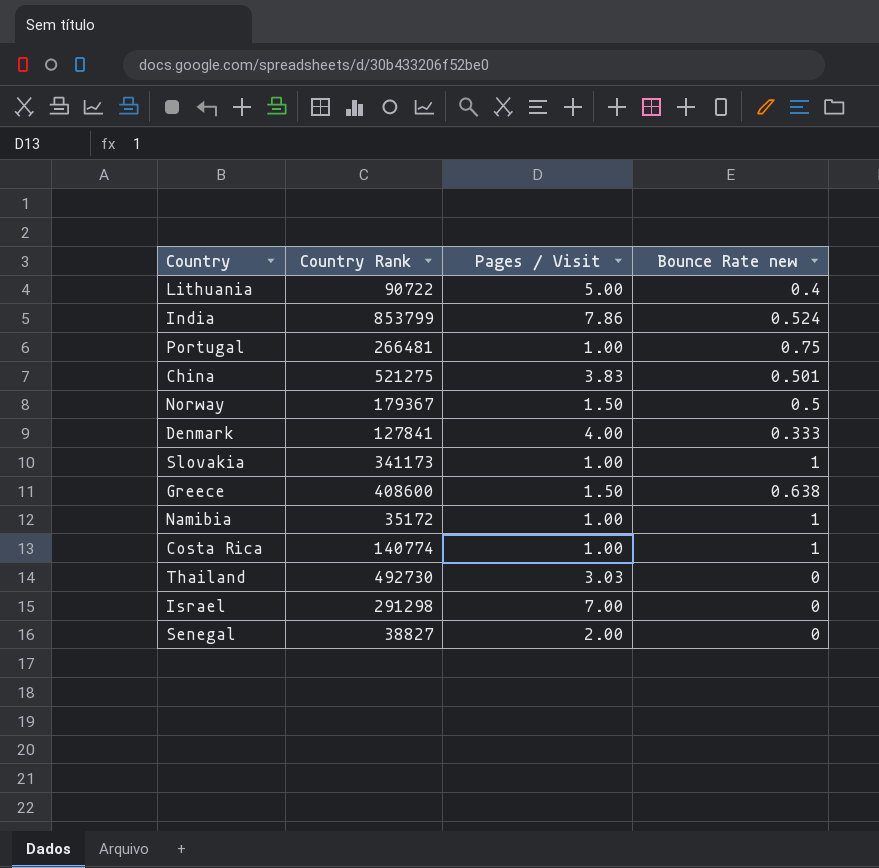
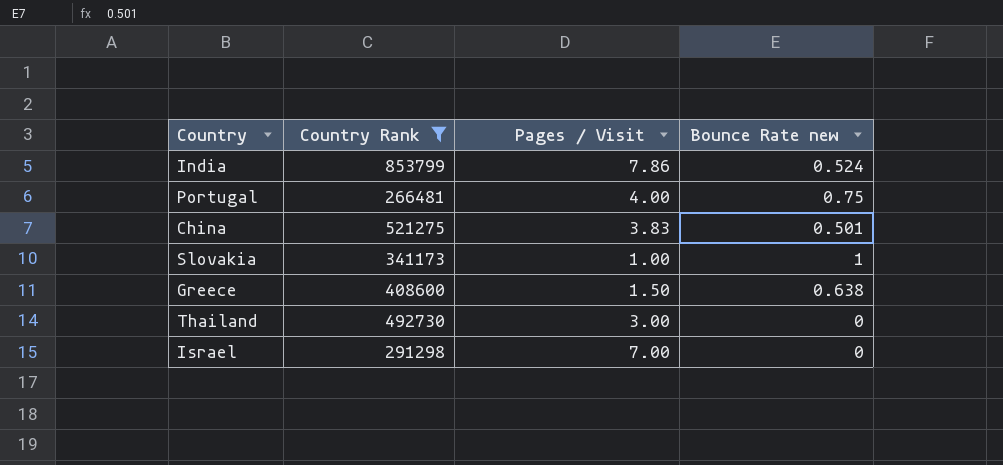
filter: none -> Country Rank >= 266481
Portugal | Pages / Visit: 1.00 -> 4.00
Thailand | Pages / Visit: 3.03 -> 3.00

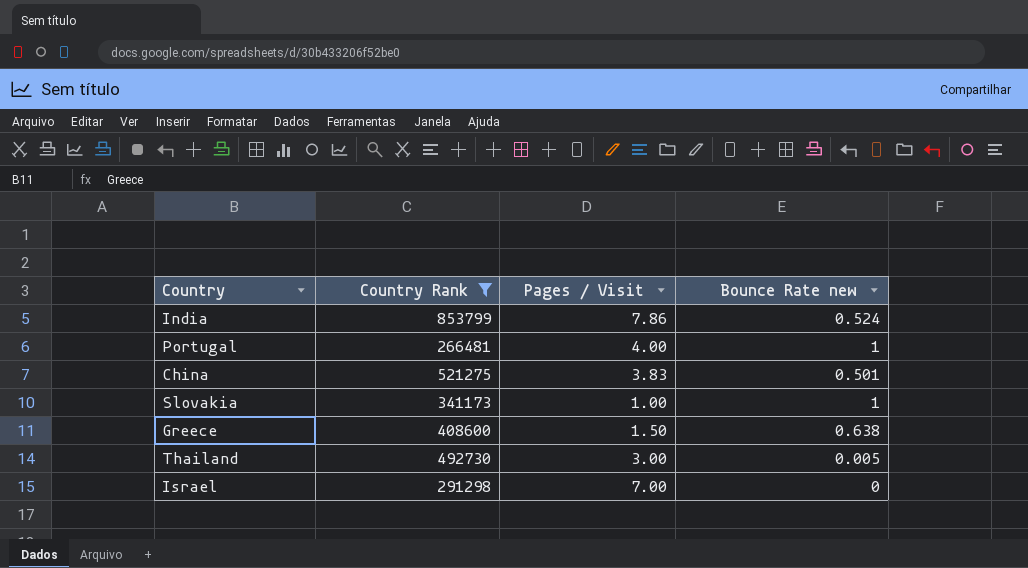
Portugal | Bounce Rate new: 0.75 -> 1
Thailand | Bounce Rate new: 0 -> 0.005

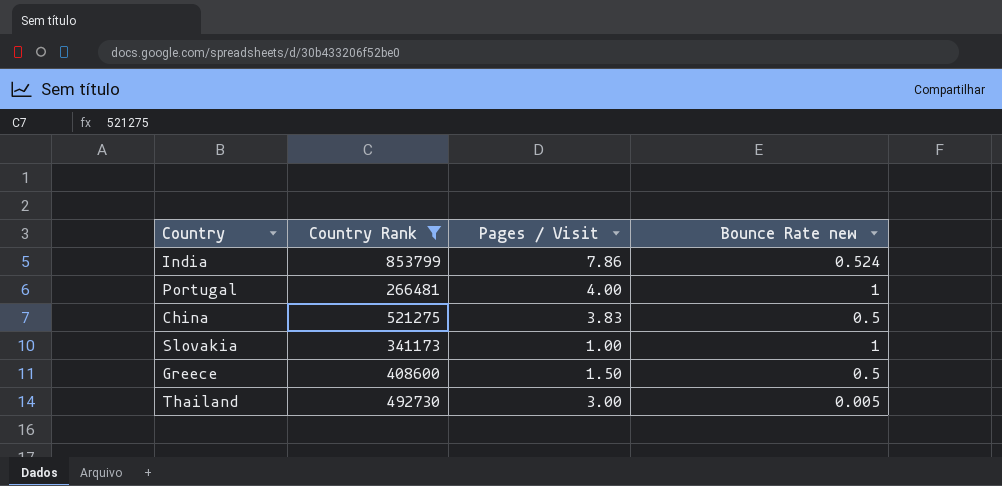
row Israel: 291298 | 7.00 | 0 -> none
China | Bounce Rate new: 0.501 -> 0.5
Greece | Bounce Rate new: 0.638 -> 0.5

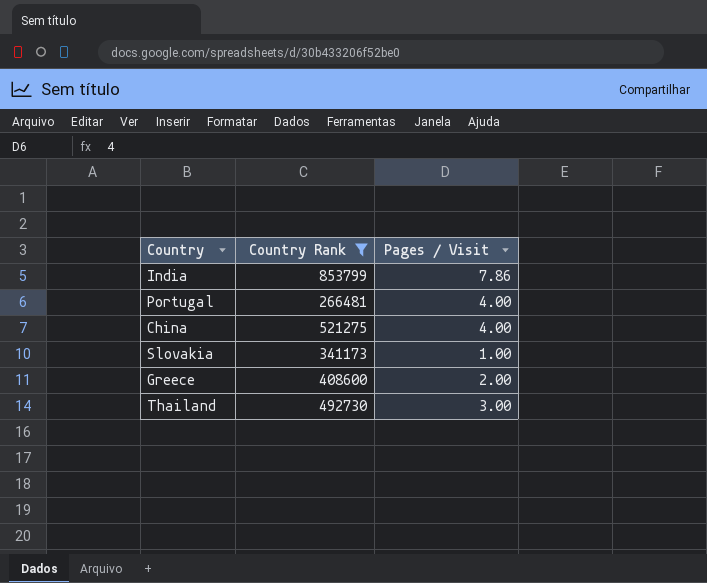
column Bounce Rate new | position: 4 -> none
China | Pages / Visit: 3.83 -> 4.00
Greece | Pages / Visit: 1.50 -> 2.00

